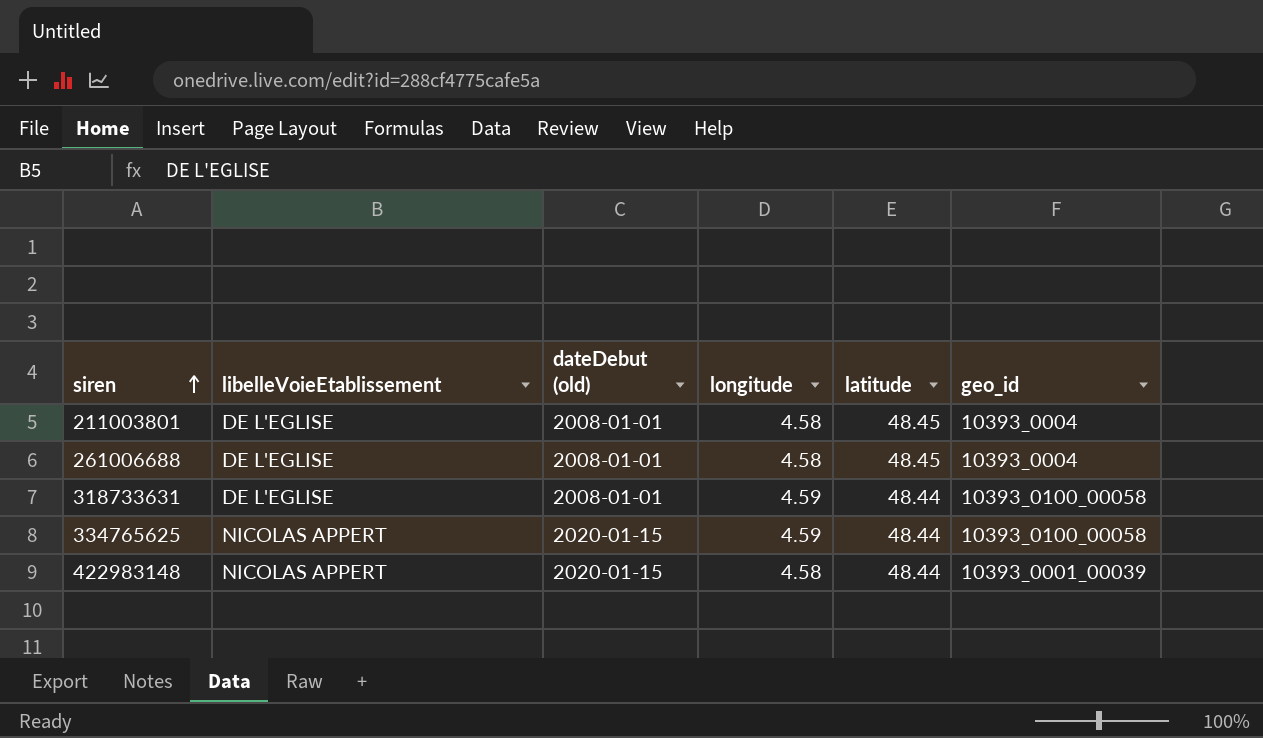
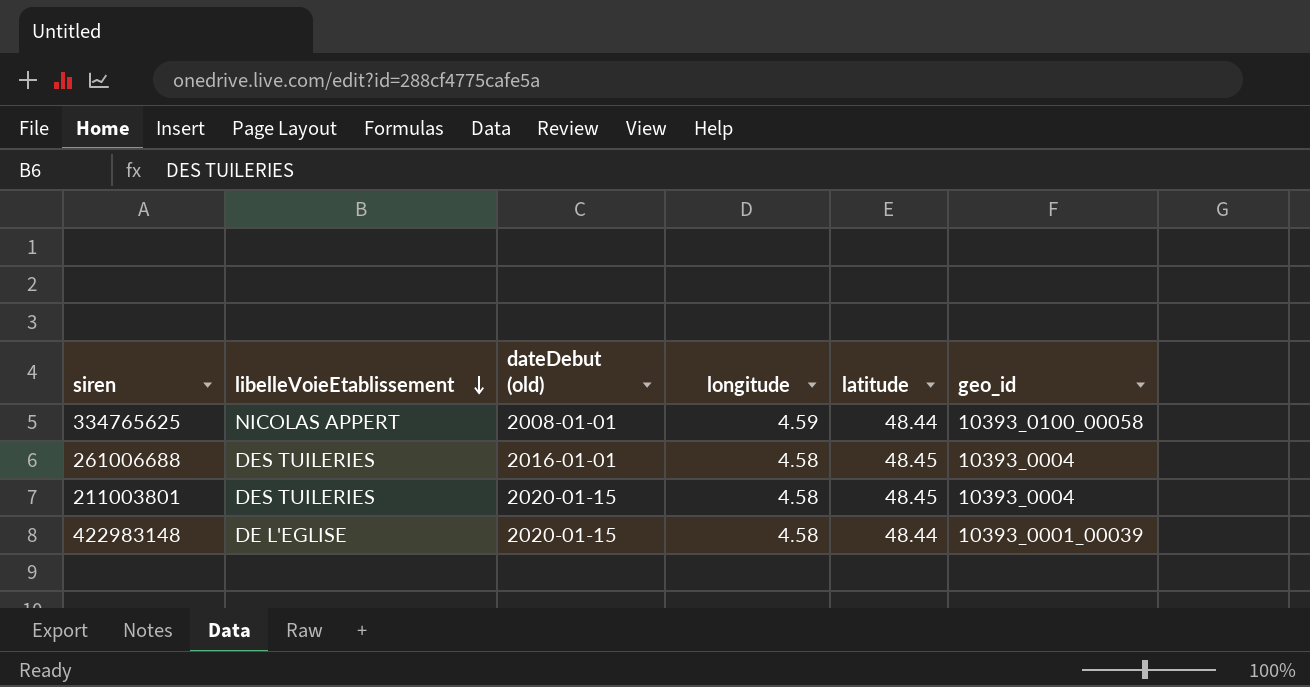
row order: siren ascending -> libelleVoieEtablissement descending
row 318733631: DE L'EGLISE | 2008-01-01 | 4.59 | 48.44 | 10393_0100_00058 -> none
334765625 | dateDebut (old): 2020-01-15 -> 2008-01-01
261006688 | libelleVoieEtablissement: DE L'EGLISE -> DES TUILERIES
261006688 | dateDebut (old): 2008-01-01 -> 2016-01-01
211003801 | libelleVoieEtablissement: DE L'EGLISE -> DES TUILERIES
211003801 | dateDebut (old): 2008-01-01 -> 2020-01-15
422983148 | libelleVoieEtablissement: NICOLAS APPERT -> DE L'EGLISE

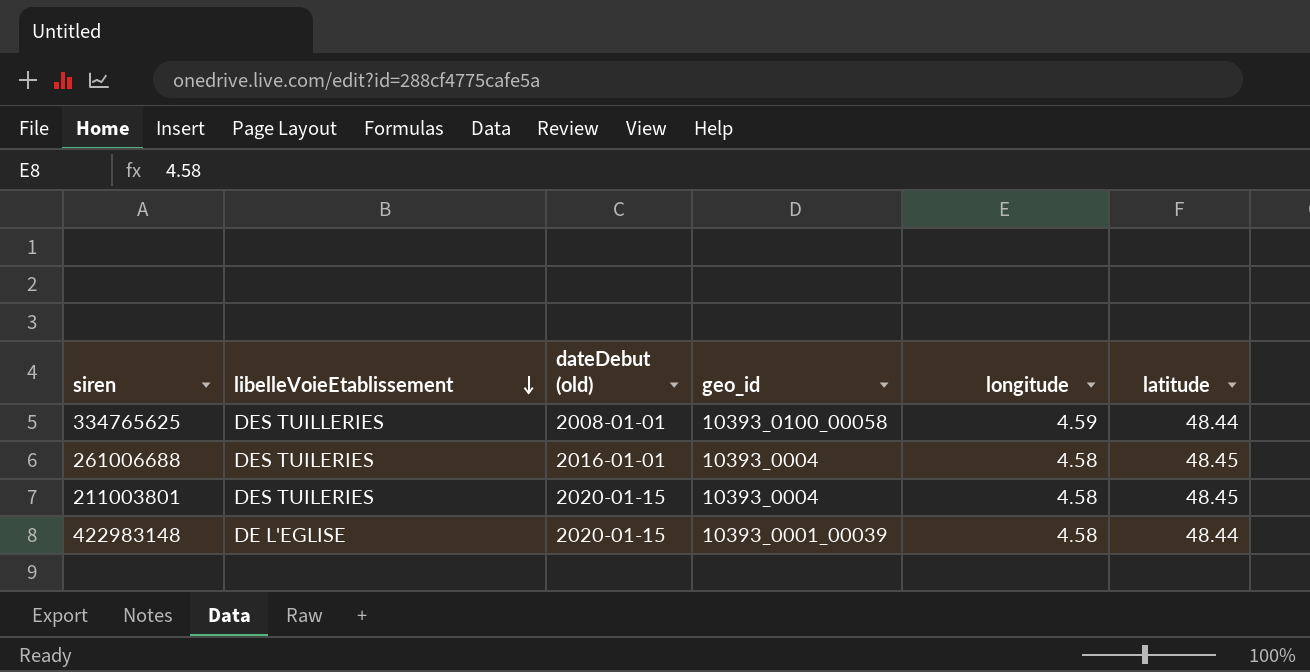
column geo_id | position: 6 -> 4
334765625 | libelleVoieEtablissement: NICOLAS APPERT -> DES TUILLERIES

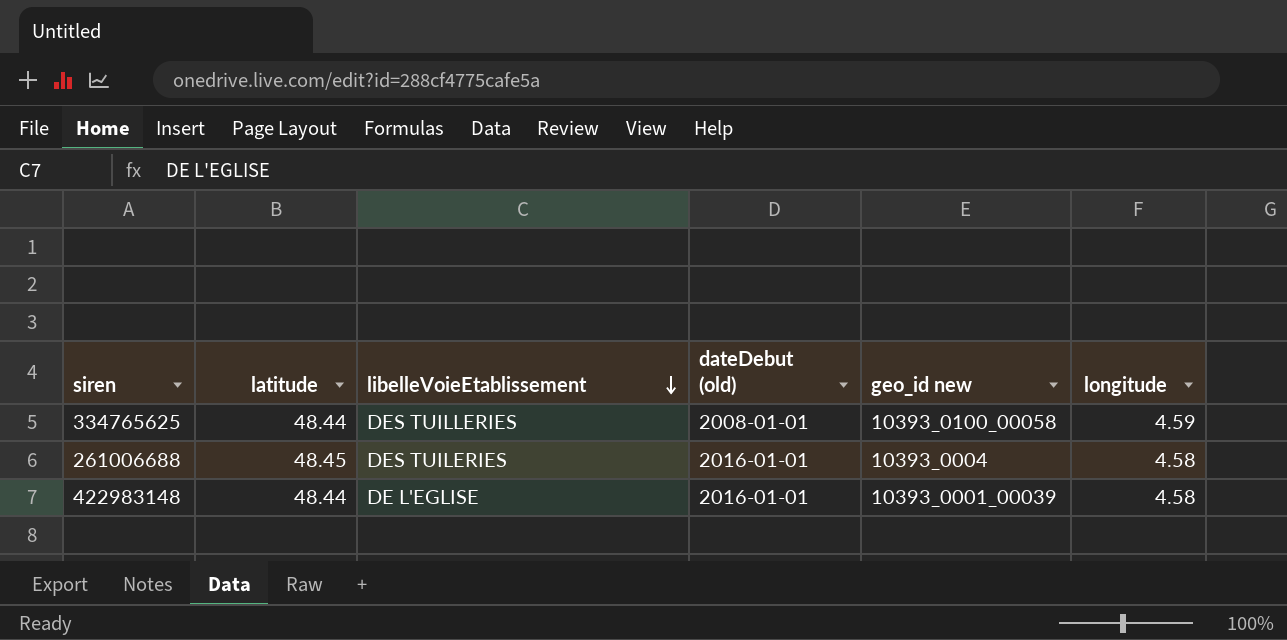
column latitude | position: 6 -> 2
column name: geo_id -> geo_id new
row 211003801: DES TUILERIES | 2020-01-15 | 10393_0004 | 4.58 | 48.45 -> none
422983148 | dateDebut (old): 2020-01-15 -> 2016-01-01

